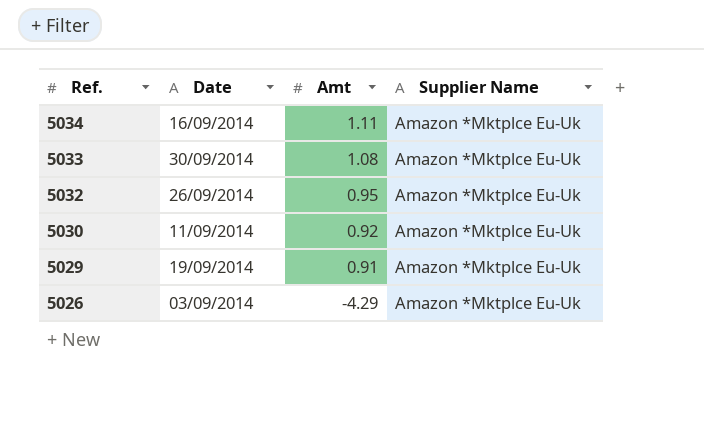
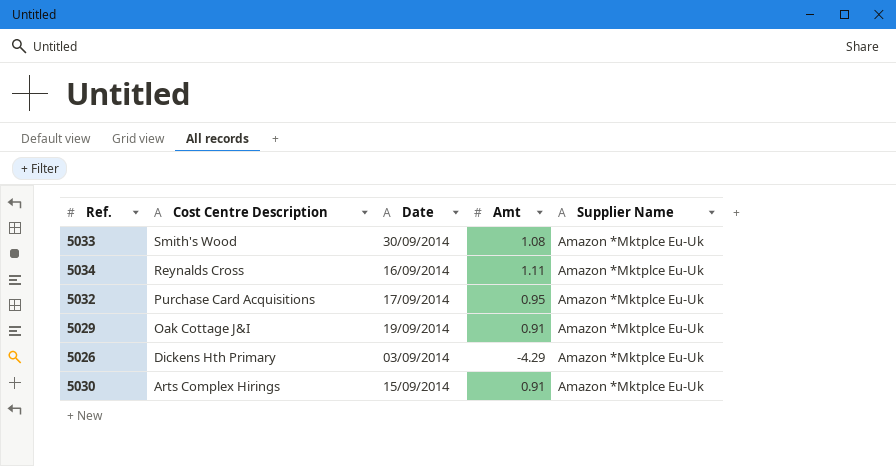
row order: Ref. descending -> Cost Centre Description descending
column Cost Centre Description | position: none -> 2
5032 | Date: 26/09/2014 -> 17/09/2014
5030 | Date: 11/09/2014 -> 15/09/2014
5030 | Amt: 0.92 -> 0.91

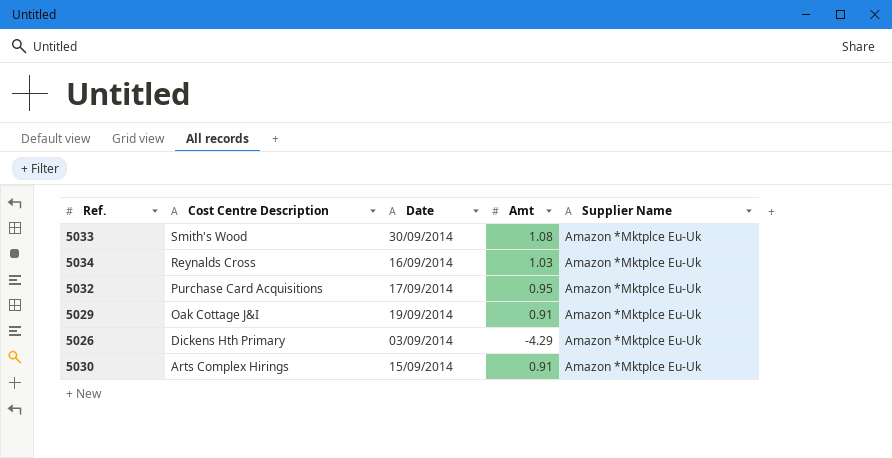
5034 | Amt: 1.11 -> 1.03

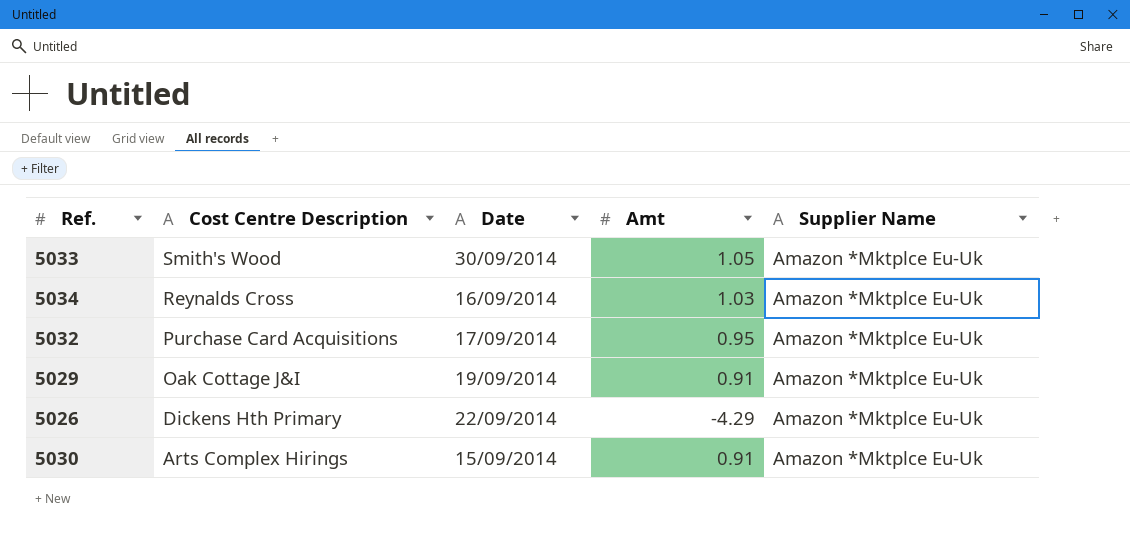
5033 | Amt: 1.08 -> 1.05
5026 | Date: 03/09/2014 -> 22/09/2014

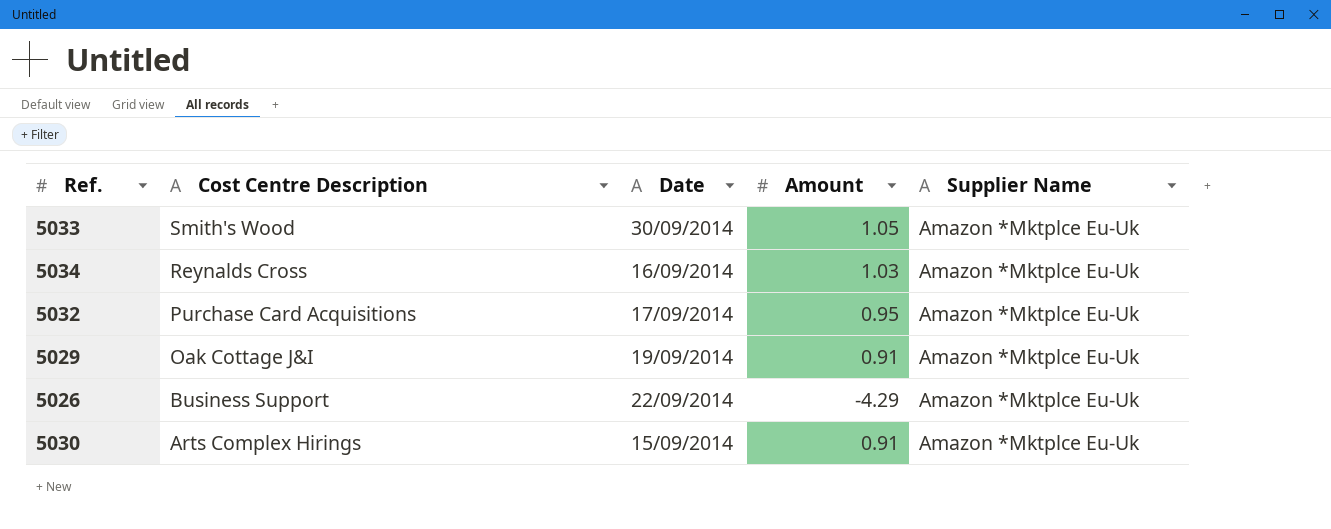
column name: Amt -> Amount
5026 | Cost Centre Description: Dickens Hth Primary -> Business Support

